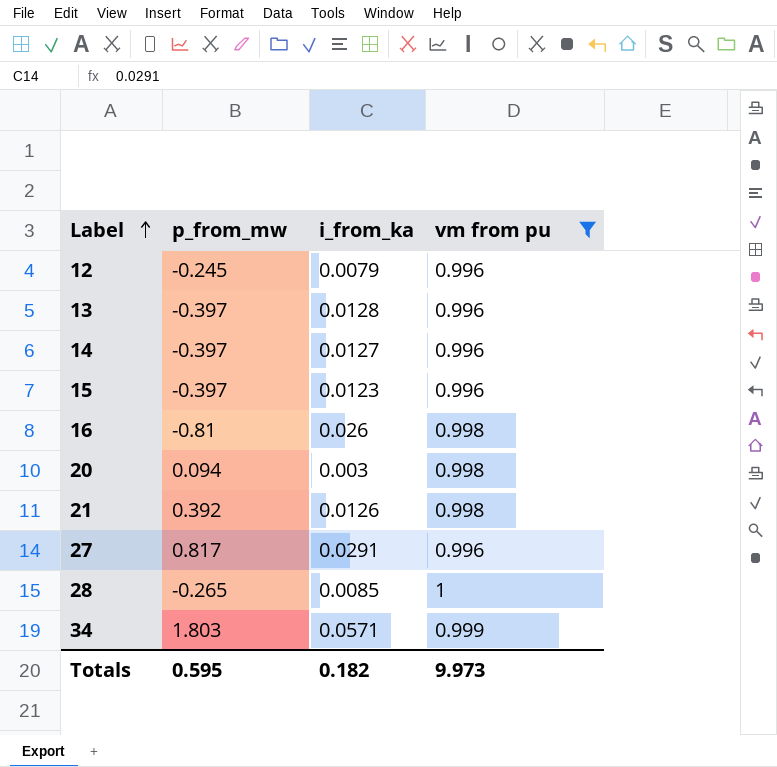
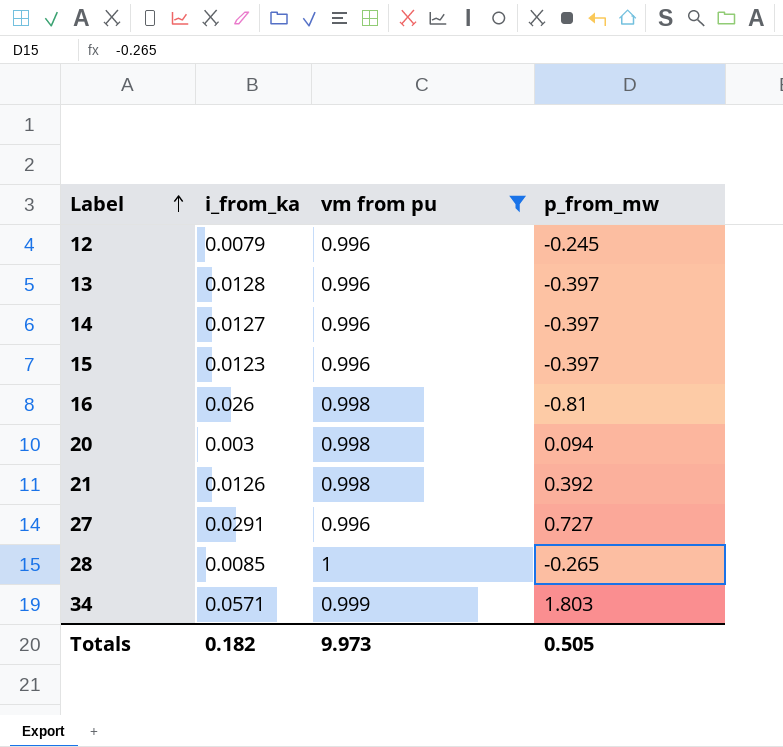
column p_from_mw | position: 2 -> 4
27 | p_from_mw: 0.817 -> 0.727
Totals | p_from_mw: 0.595 -> 0.505

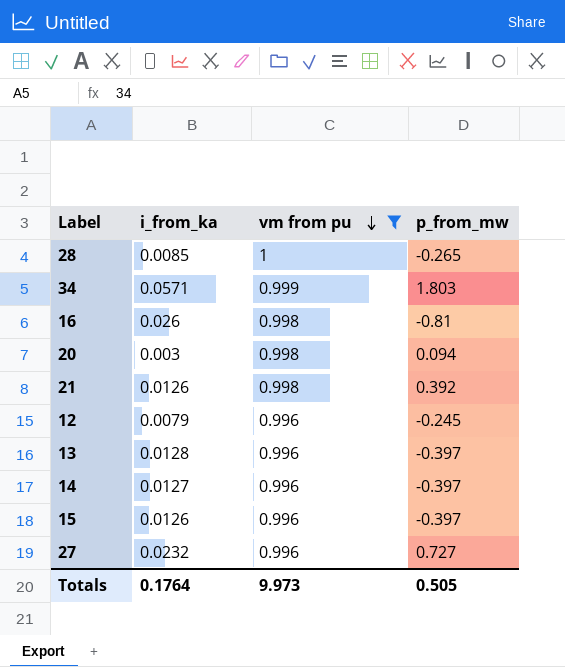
row order: Label ascending -> vm from pu descending
15 | i_from_ka: 0.0123 -> 0.0126
27 | i_from_ka: 0.0291 -> 0.0232
Totals | i_from_ka: 0.182 -> 0.1764

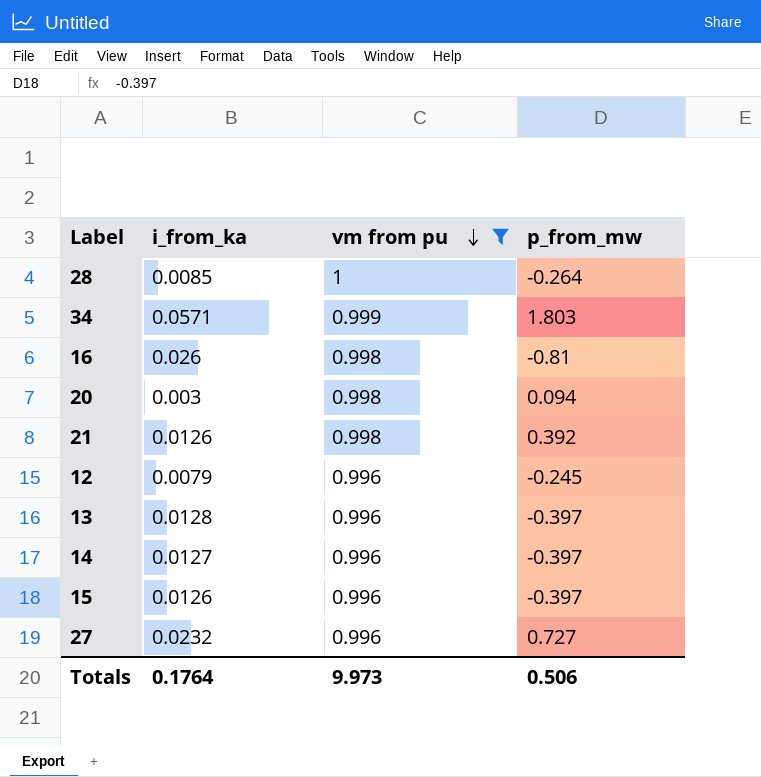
28 | p_from_mw: -0.265 -> -0.264
Totals | p_from_mw: 0.505 -> 0.506

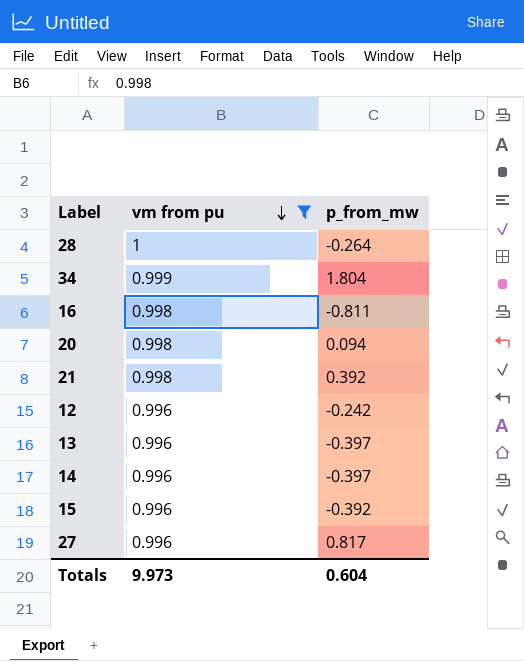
column i_from_ka | position: 2 -> none
34 | p_from_mw: 1.803 -> 1.804
16 | p_from_mw: -0.81 -> -0.811
12 | p_from_mw: -0.245 -> -0.242
15 | p_from_mw: -0.397 -> -0.392
27 | p_from_mw: 0.727 -> 0.817
Totals | p_from_mw: 0.506 -> 0.604

